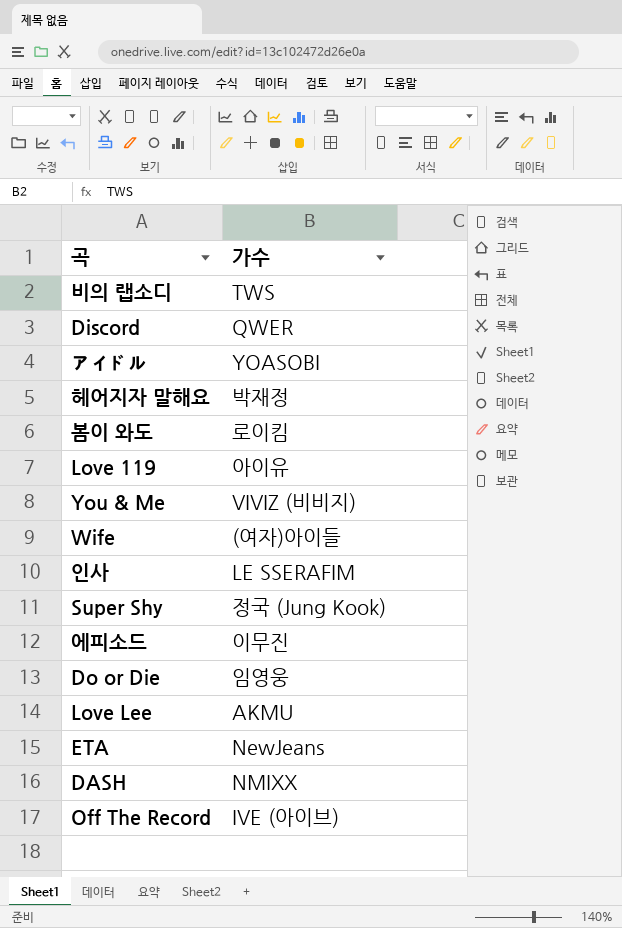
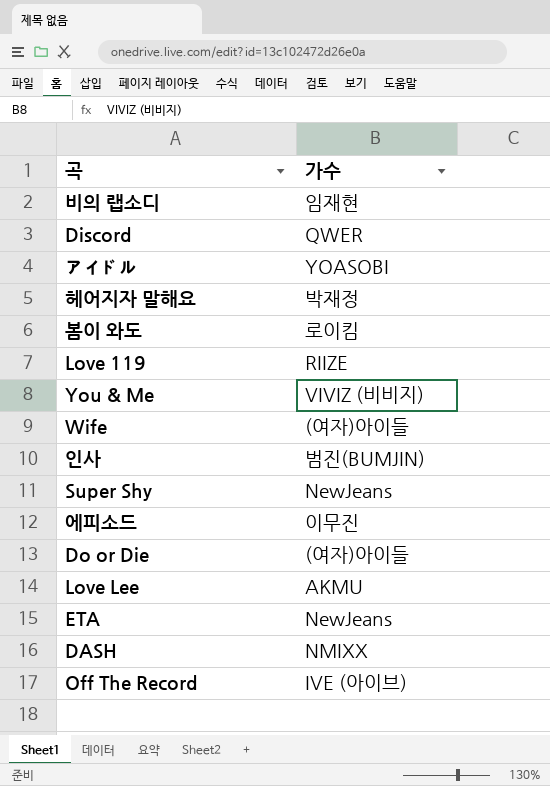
비의 랩소디 | 가수: TWS -> 임재현
Love 119 | 가수: 아이유 -> RIIZE
인사 | 가수: LE SSERAFIM -> 범진(BUMJIN)
Super Shy | 가수: 정국 (Jung Kook) -> NewJeans
Do or Die | 가수: 임영웅 -> (여자)아이들

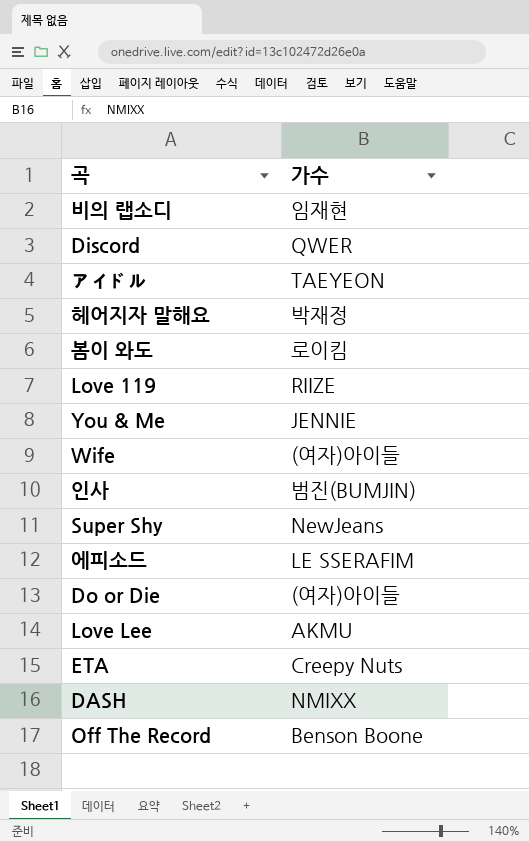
アイドル | 가수: YOASOBI -> TAEYEON
You & Me | 가수: VIVIZ (비비지) -> JENNIE
에피소드 | 가수: 이무진 -> LE SSERAFIM
ETA | 가수: NewJeans -> Creepy Nuts
Off The Record | 가수: IVE (아이브) -> Benson Boone

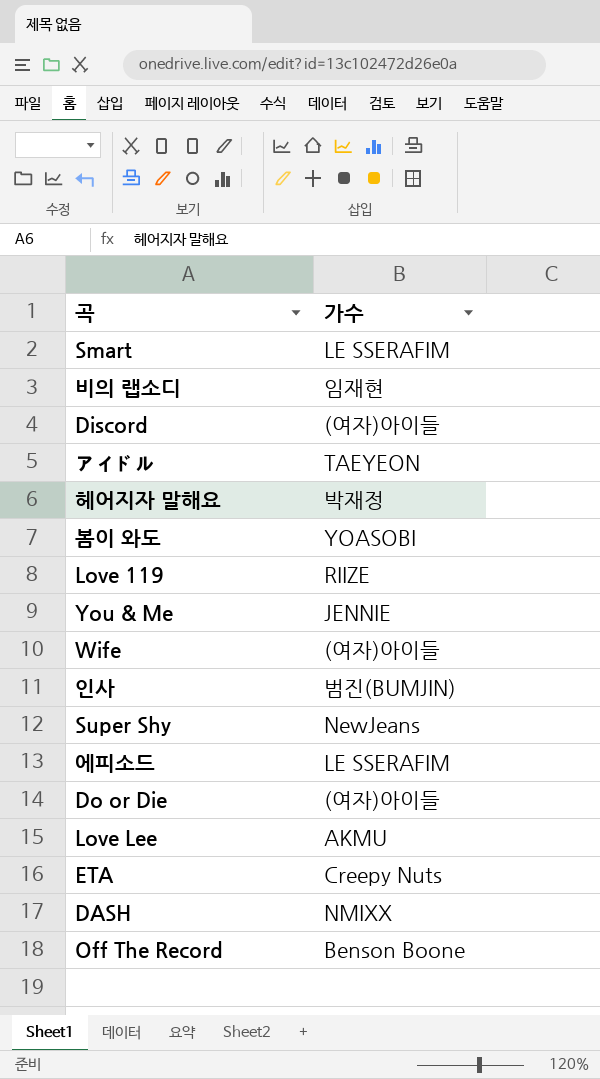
row Smart: none -> LE SSERAFIM
Discord | 가수: QWER -> (여자)아이들
봄이 와도 | 가수: 로이킴 -> YOASOBI

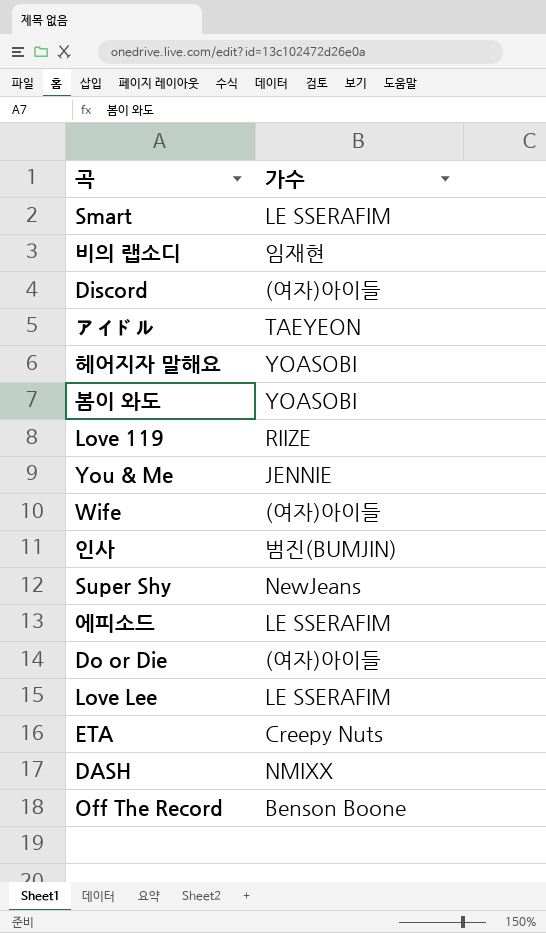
헤어지자 말해요 | 가수: 박재정 -> YOASOBI
Love Lee | 가수: AKMU -> LE SSERAFIM

